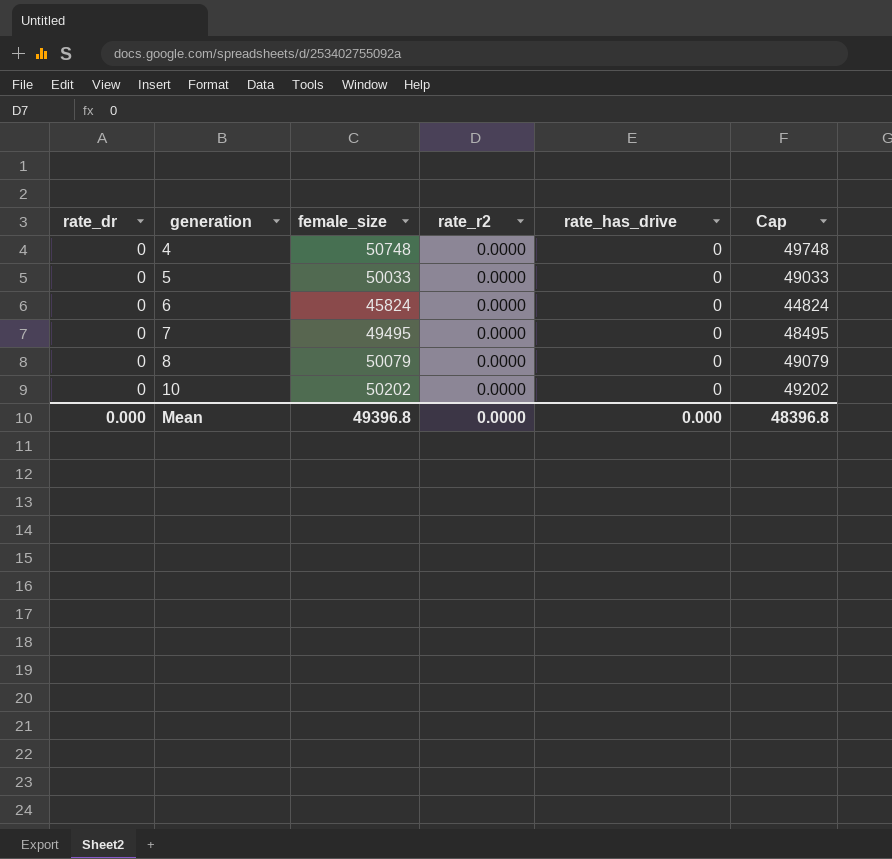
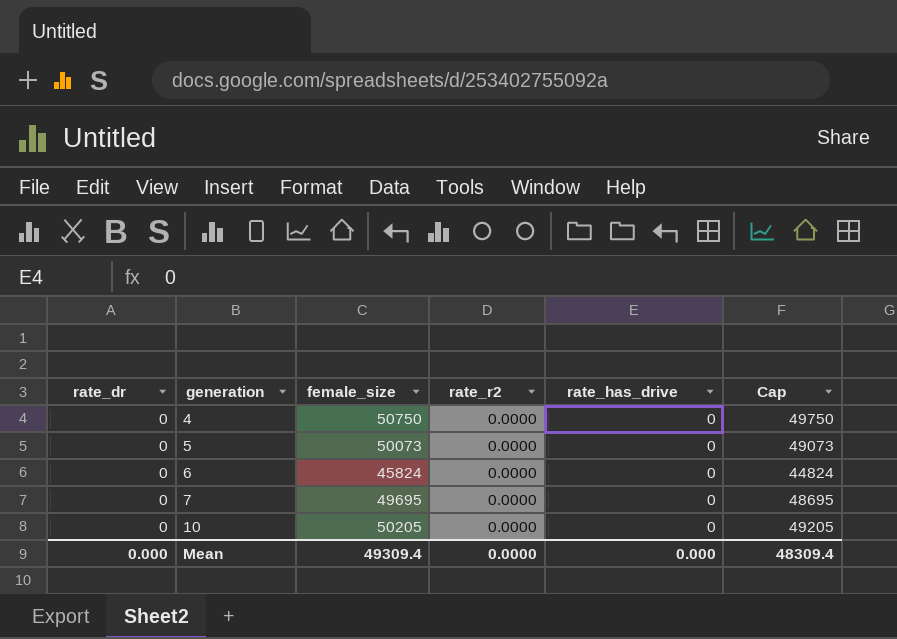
row 8: 0 | 50079 | 0.0000 | 0 | 49079 -> none
4 | female_size: 50748 -> 50750
4 | Cap: 49748 -> 49750
5 | female_size: 50033 -> 50073
5 | Cap: 49033 -> 49073
7 | female_size: 49495 -> 49695
7 | Cap: 48495 -> 48695
10 | female_size: 50202 -> 50205
10 | Cap: 49202 -> 49205
Mean | female_size: 49396.8 -> 49309.4
Mean | Cap: 48396.8 -> 48309.4

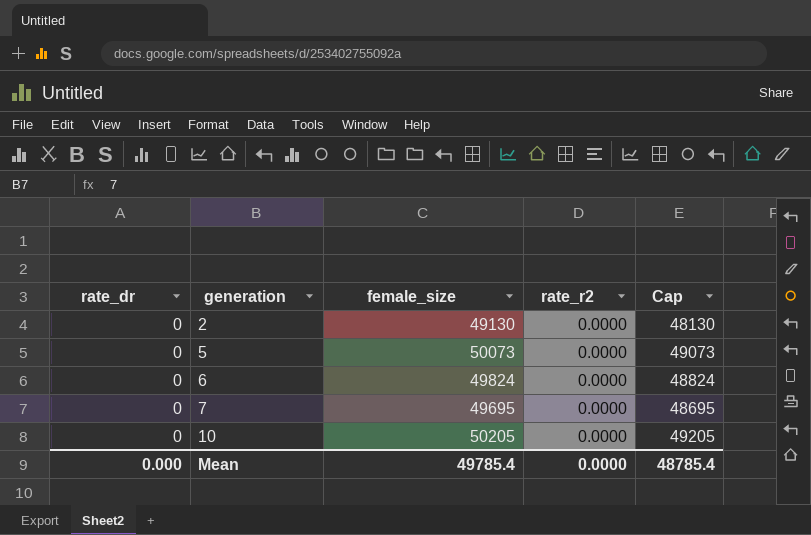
column rate_has_drive | position: 5 -> none
row 4: 0 | 50750 | 0.0000 | 0 | 49750 -> none
row 2: none -> 0 | 49130 | 0.0000 | 48130
6 | female_size: 45824 -> 49824
6 | Cap: 44824 -> 48824
Mean | female_size: 49309.4 -> 49785.4
Mean | Cap: 48309.4 -> 48785.4

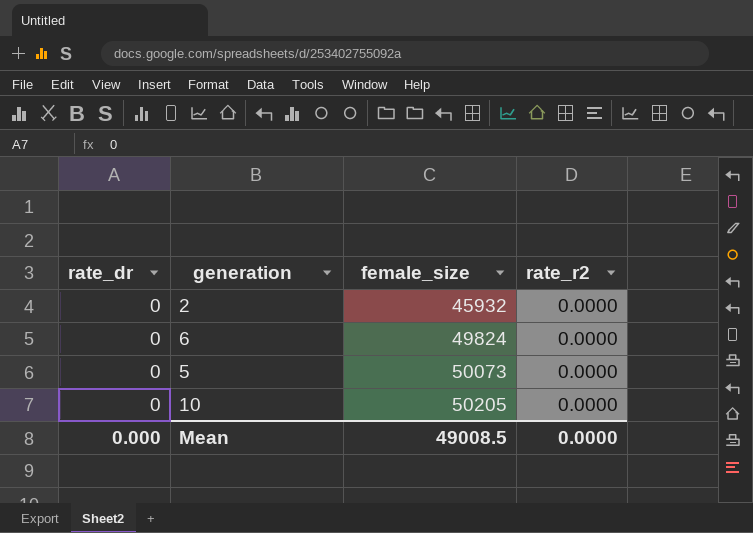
row order: generation ascending -> female_size ascending
column Cap | formula: [female_size] - 1000 -> none
row 7: 0 | 49695 | 0.0000 | 48695 -> none
2 | female_size: 49130 -> 45932
Mean | female_size: 49785.4 -> 49008.5

